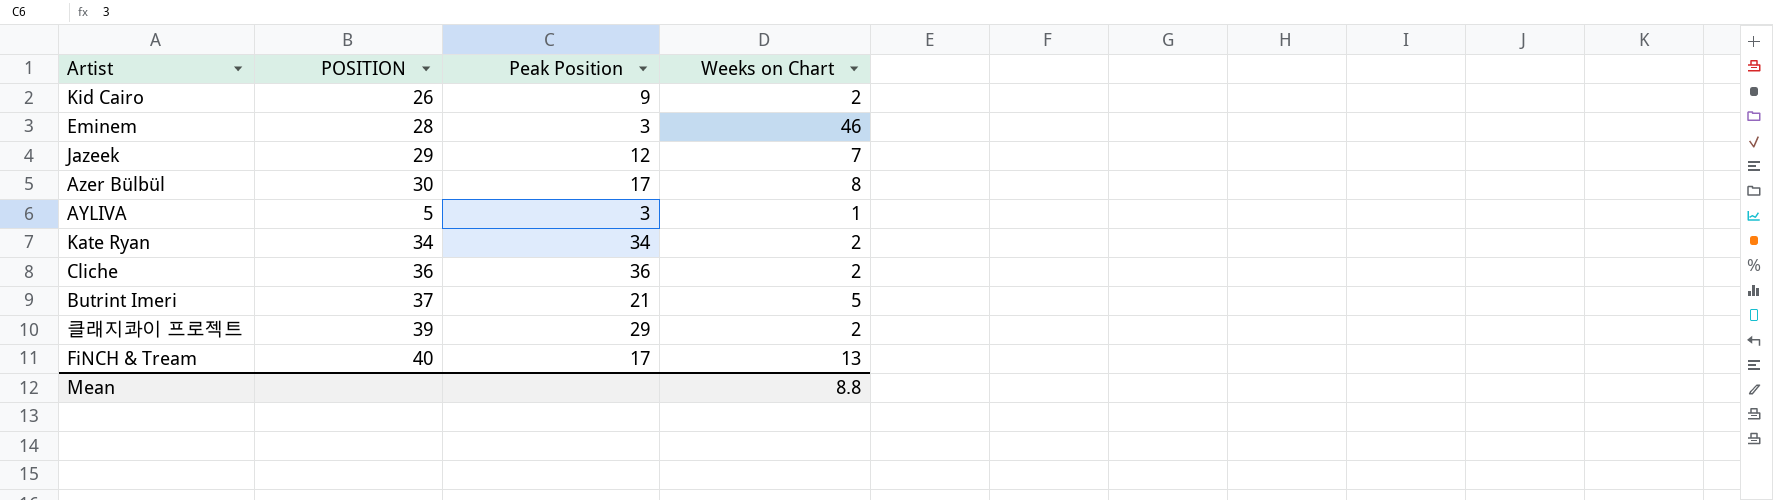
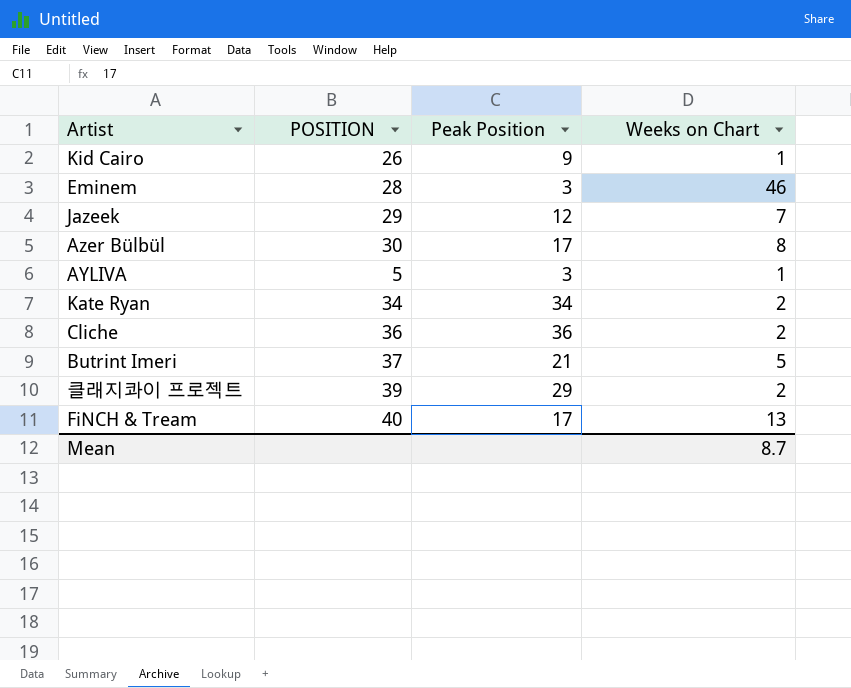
Kid Cairo | Weeks on Chart: 2 -> 1
Mean | Weeks on Chart: 8.8 -> 8.7

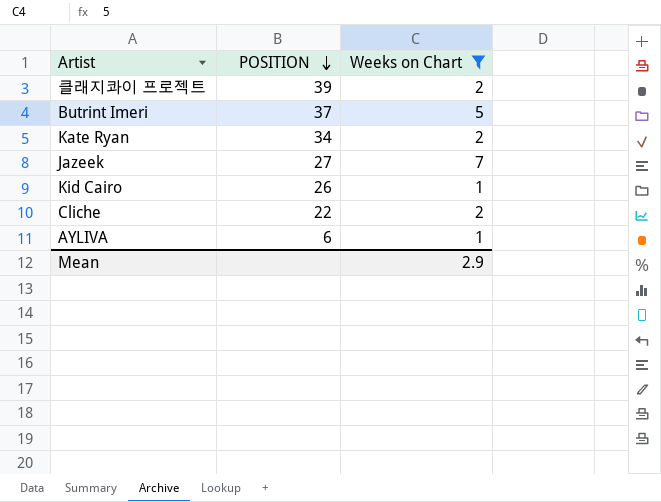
filter: none -> Weeks on Chart <= 7
row order: none -> POSITION descending
column Peak Position | position: 3 -> none
Jazeek | POSITION: 29 -> 27
Cliche | POSITION: 36 -> 22
AYLIVA | POSITION: 5 -> 6
Mean | Weeks on Chart: 8.7 -> 2.9

